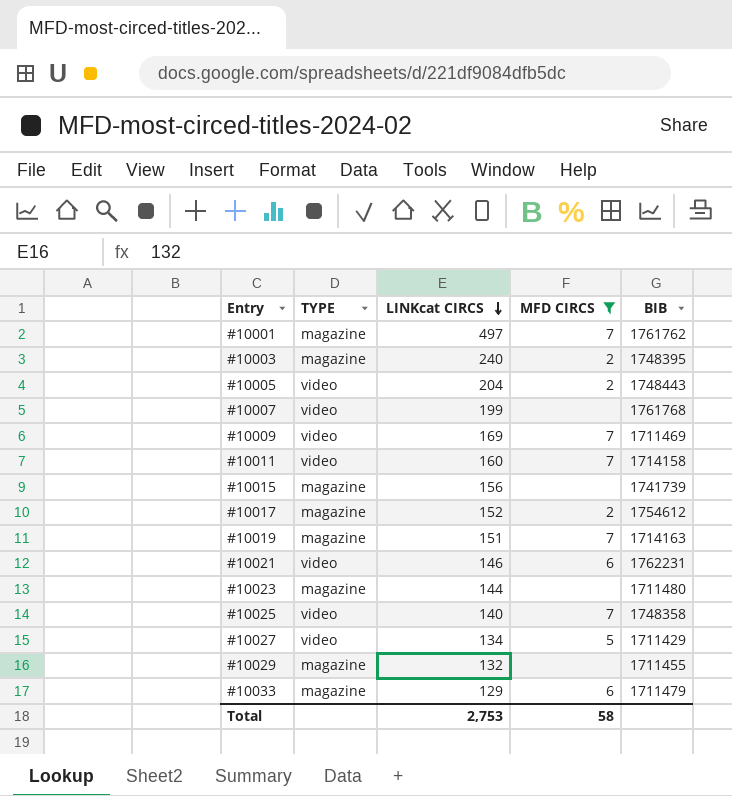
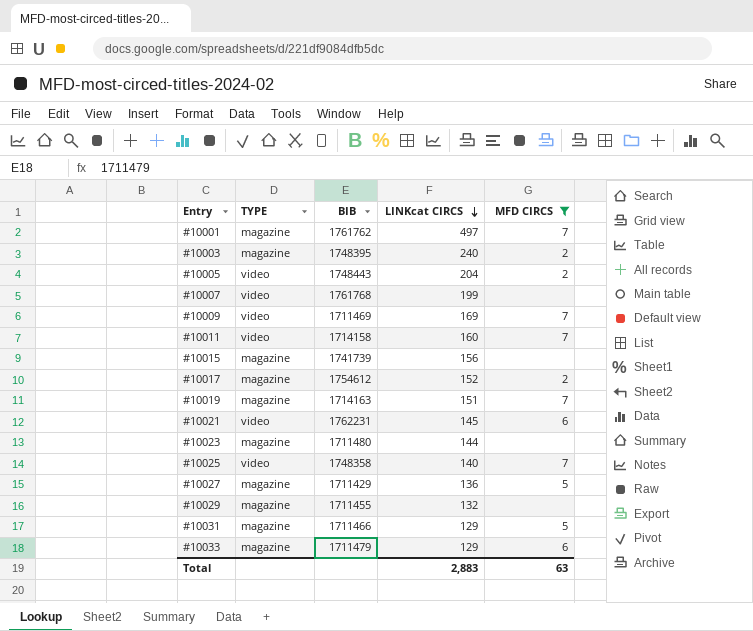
column BIB | position: 5 -> 3
#10021 | LINKcat CIRCS: 146 -> 145
#10027 | TYPE: video -> magazine
#10027 | LINKcat CIRCS: 134 -> 136
row #10031: none -> magazine | 1711466 | 129 | 5
Total | LINKcat CIRCS: 2,753 -> 2,883
Total | MFD CIRCS: 58 -> 63

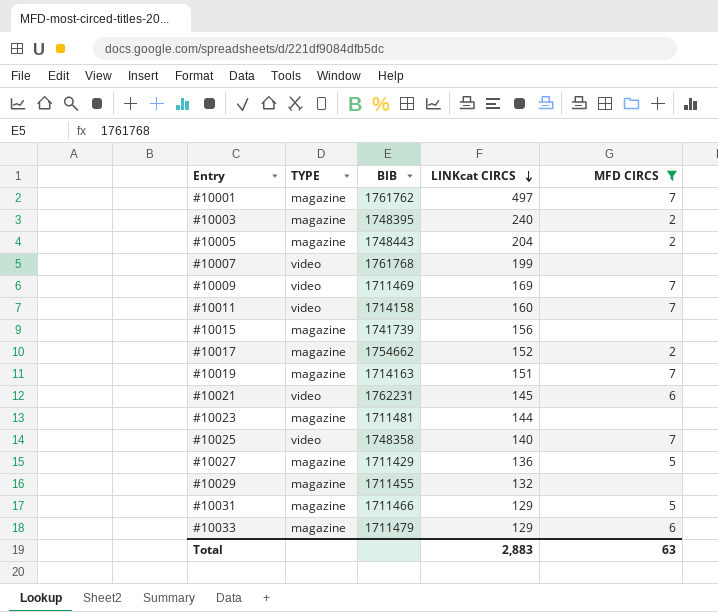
#10005 | TYPE: video -> magazine
#10017 | BIB: 1754612 -> 1754662
#10023 | BIB: 1711480 -> 1711481

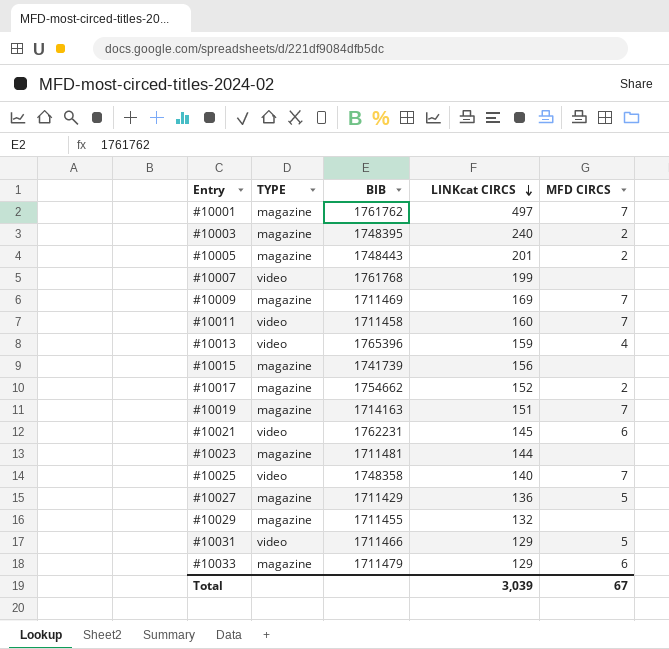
filter: MFD CIRCS != 4 -> none
#10005 | LINKcat CIRCS: 204 -> 201
#10009 | TYPE: video -> magazine
#10011 | BIB: 1714158 -> 1711458
#10031 | TYPE: magazine -> video
Total | LINKcat CIRCS: 2,883 -> 3,039
Total | MFD CIRCS: 63 -> 67

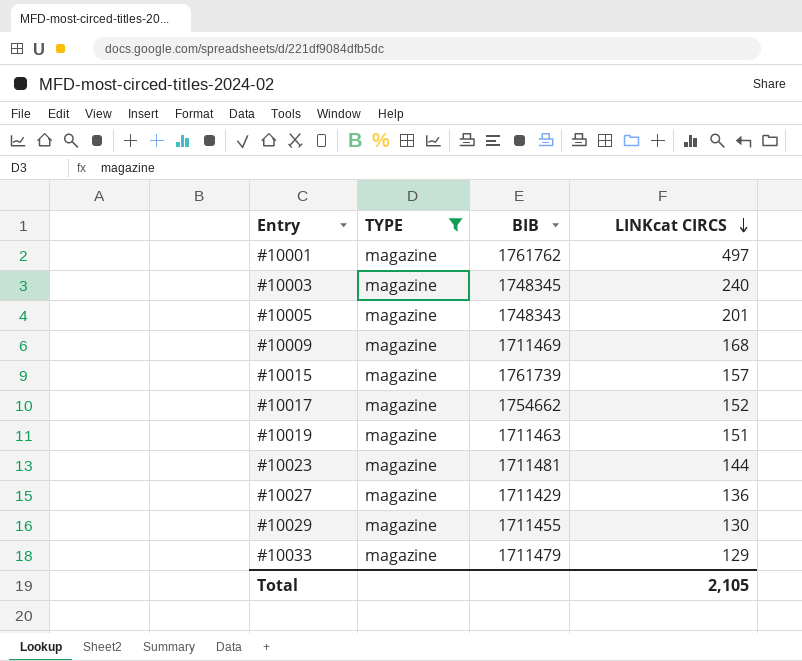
filter: none -> TYPE = magazine
column MFD CIRCS | position: 5 -> none
#10003 | BIB: 1748395 -> 1748345
#10005 | BIB: 1748443 -> 1748343
#10009 | LINKcat CIRCS: 169 -> 168
#10015 | BIB: 1741739 -> 1761739
#10015 | LINKcat CIRCS: 156 -> 157
#10019 | BIB: 1714163 -> 1711463
#10029 | LINKcat CIRCS: 132 -> 130
Total | LINKcat CIRCS: 3,039 -> 2,105

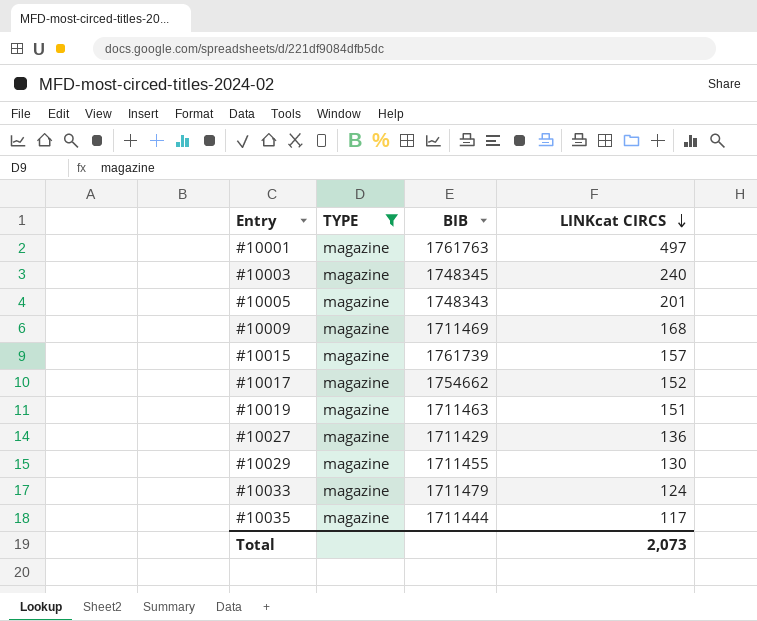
row #10023: magazine | 1711481 | 144 -> none
#10001 | BIB: 1761762 -> 1761763
#10033 | LINKcat CIRCS: 129 -> 124
row #10035: none -> magazine | 1711444 | 117
Total | LINKcat CIRCS: 2,105 -> 2,073

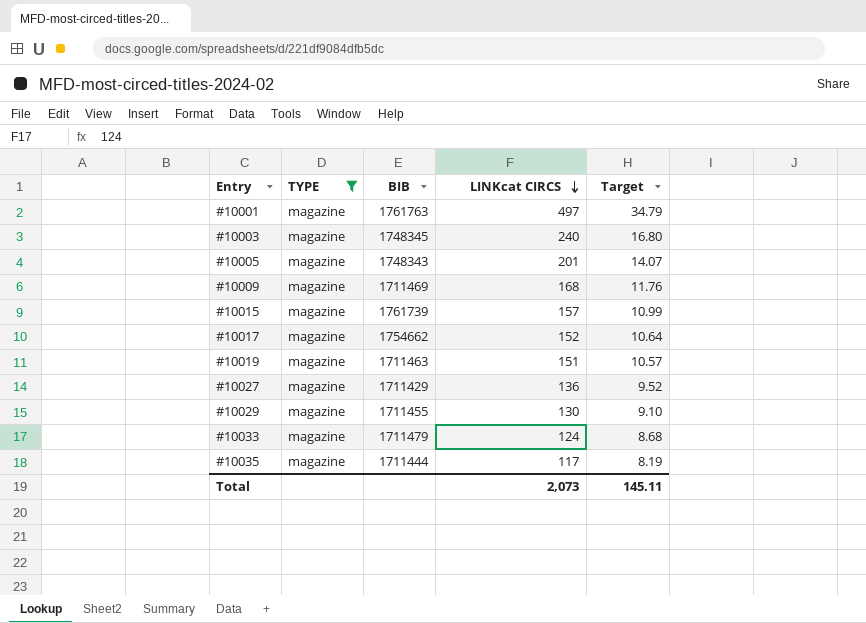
column Target | formula: none -> [LINKcat CIRCS] * 0.07

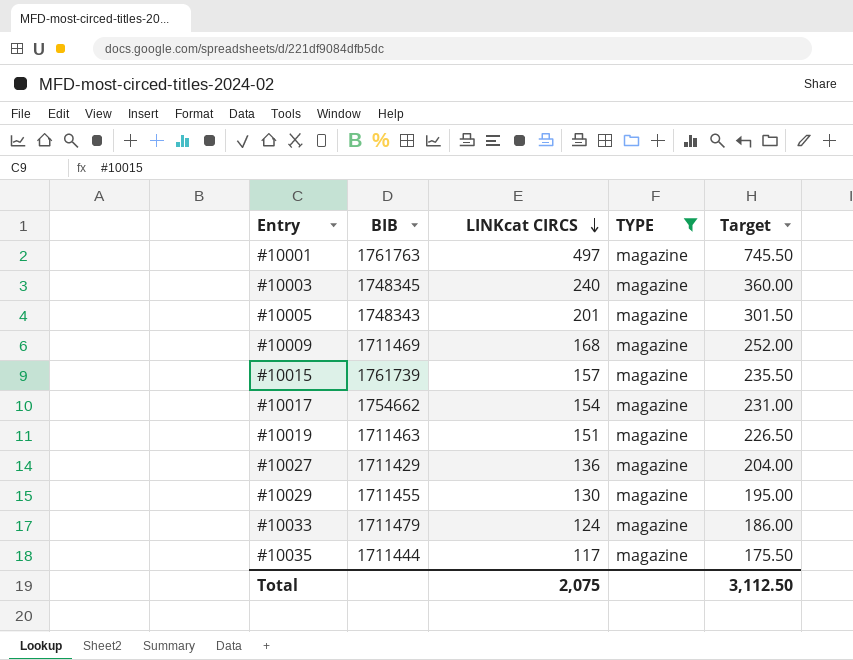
column TYPE | position: 2 -> 4
column Target | formula: [LINKcat CIRCS] * 0.07 -> [LINKcat CIRCS] * 1.5
#10017 | LINKcat CIRCS: 152 -> 154
Total | LINKcat CIRCS: 2,073 -> 2,075
Total | Target: 145.11 -> 3,112.50

